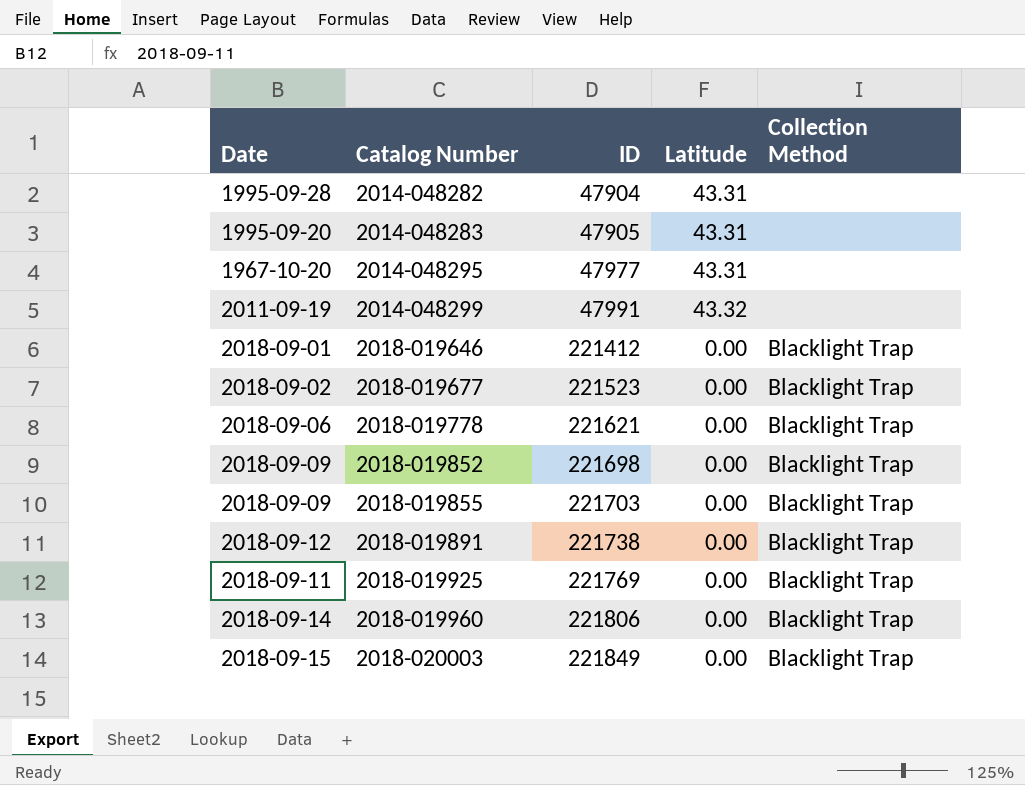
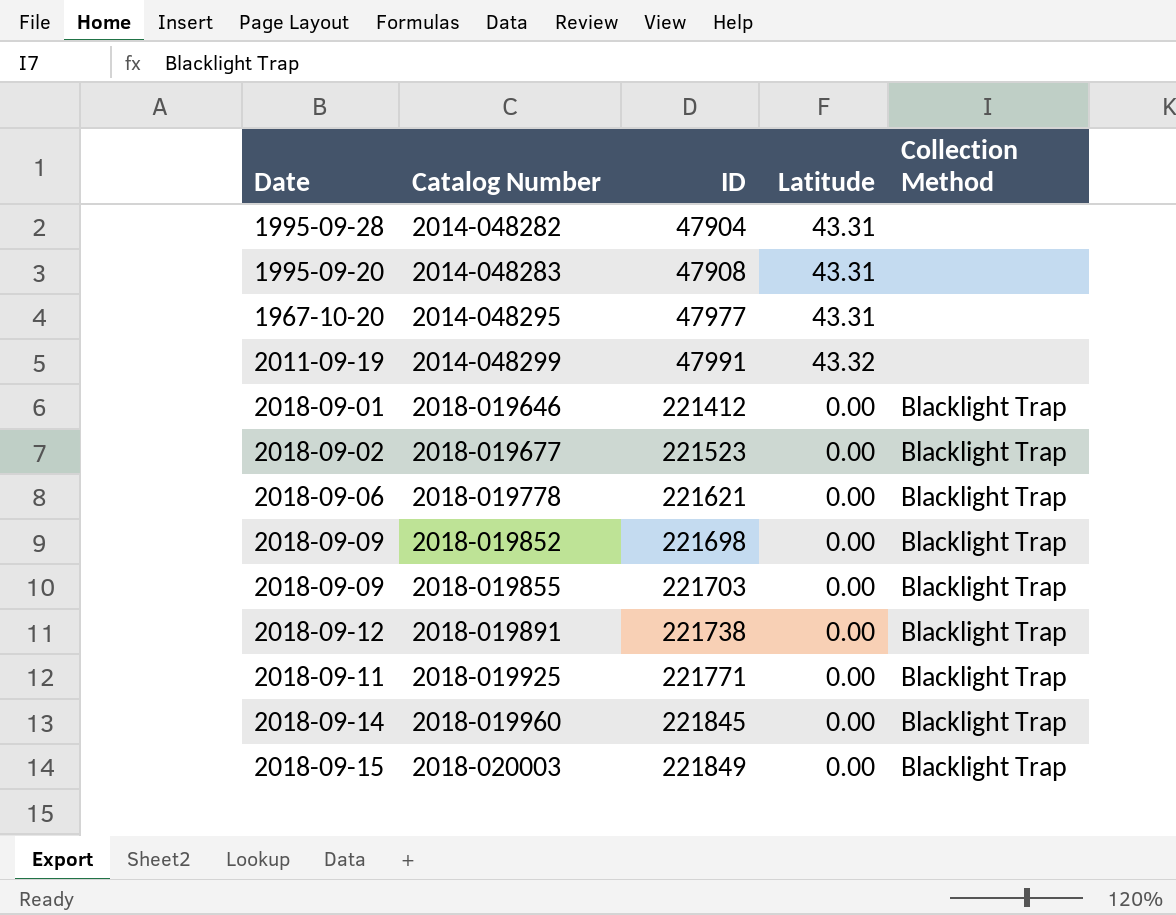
2014-048283 | ID: 47905 -> 47908
2018-019925 | ID: 221769 -> 221771
2018-019960 | ID: 221806 -> 221845

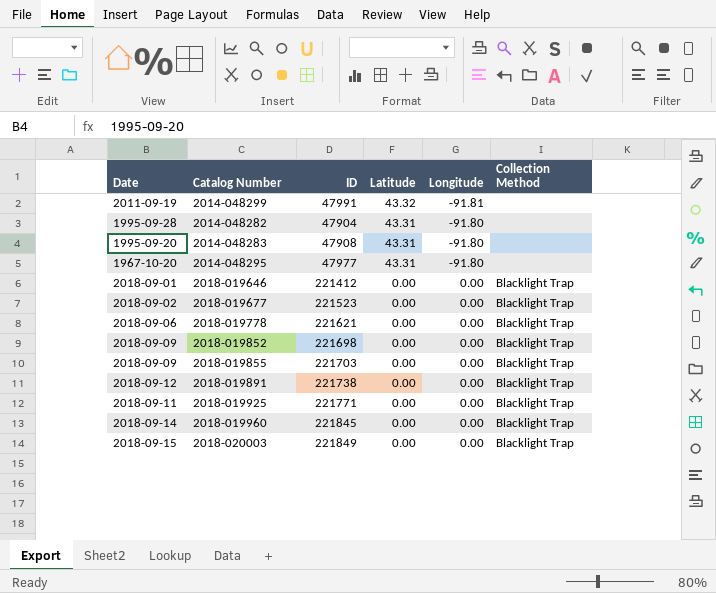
row order: Catalog Number ascending -> Latitude descending
column Longitude | position: none -> 5

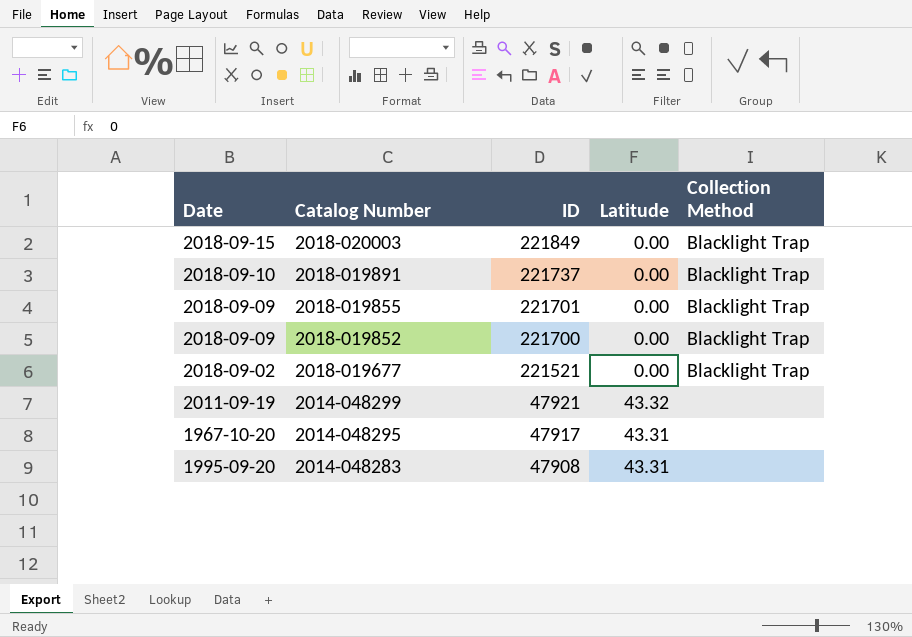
row order: Latitude descending -> Catalog Number descending
column Longitude | position: 5 -> none
row 2014-048282: 1995-09-28 | 47904 | 43.31 | -91.80 | none -> none
row 2018-019646: 2018-09-01 | 221412 | 0.00 | 0.00 | Blacklight Trap -> none
row 2018-019778: 2018-09-06 | 221621 | 0.00 | 0.00 | Blacklight Trap -> none
row 2018-019925: 2018-09-11 | 221771 | 0.00 | 0.00 | Blacklight Trap -> none
row 2018-019960: 2018-09-14 | 221845 | 0.00 | 0.00 | Blacklight Trap -> none
2018-019891 | Date: 2018-09-12 -> 2018-09-10
2018-019891 | ID: 221738 -> 221737
2018-019855 | ID: 221703 -> 221701
2018-019852 | ID: 221698 -> 221700
2018-019677 | ID: 221523 -> 221521
2014-048299 | ID: 47991 -> 47921
2014-048295 | ID: 47977 -> 47917

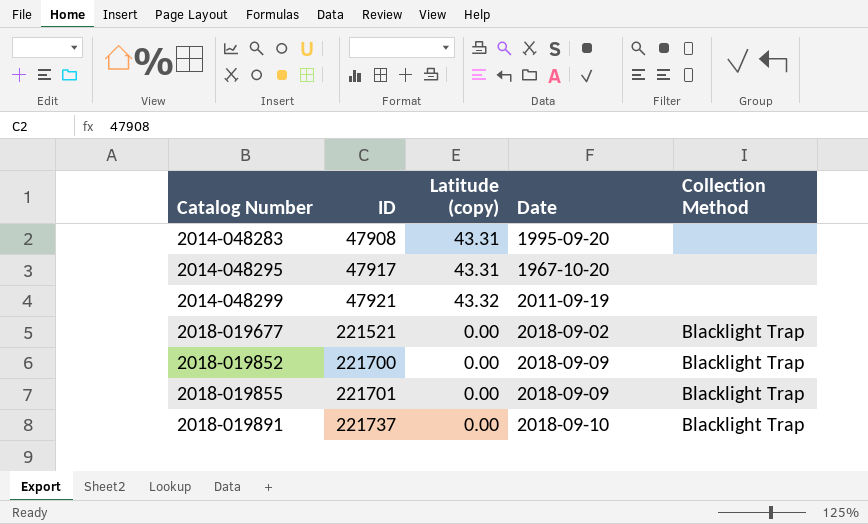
row order: Catalog Number descending -> Catalog Number ascending
column name: Latitude -> Latitude (copy)
column Date | position: 1 -> 4
row 2018-020003: 2018-09-15 | 221849 | 0.00 | Blacklight Trap -> none

